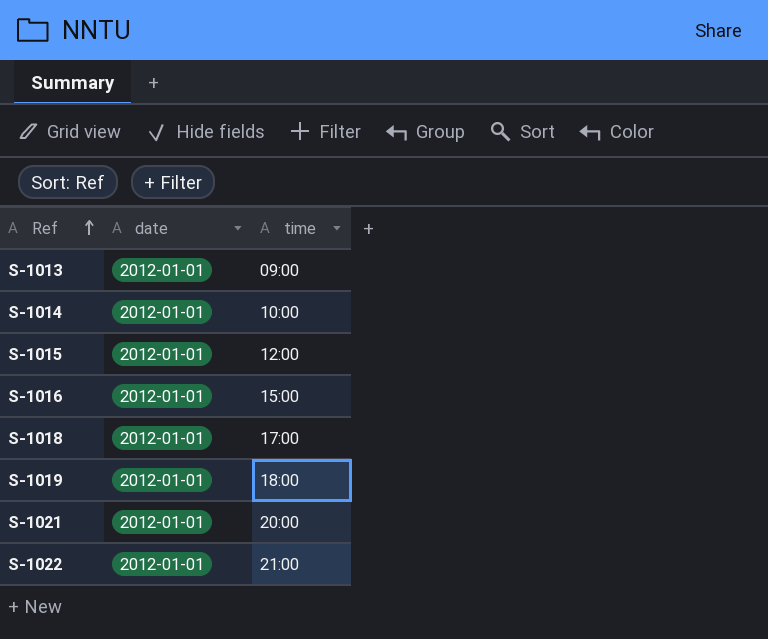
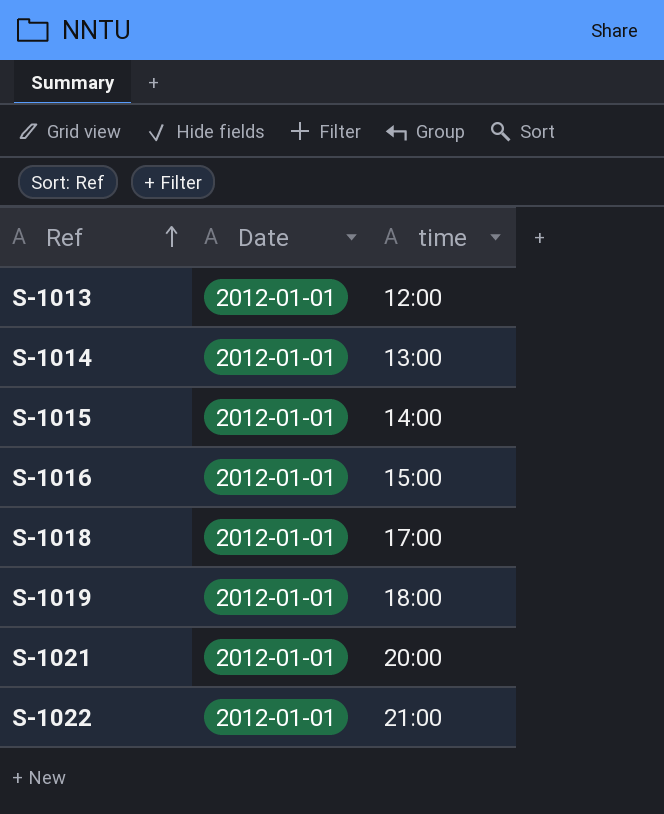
column name: date -> Date
S-1013 | time: 09:00 -> 12:00
S-1014 | time: 10:00 -> 13:00
S-1015 | time: 12:00 -> 14:00

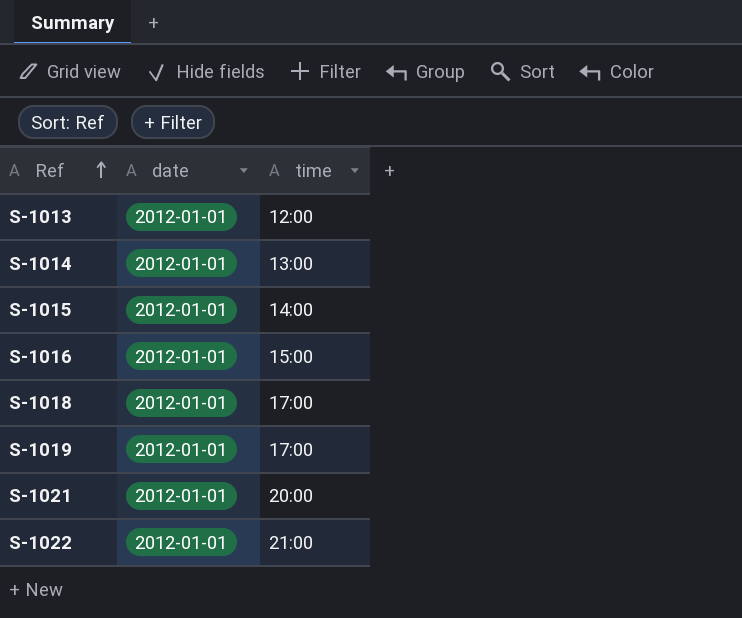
column name: Date -> date
S-1019 | time: 18:00 -> 17:00

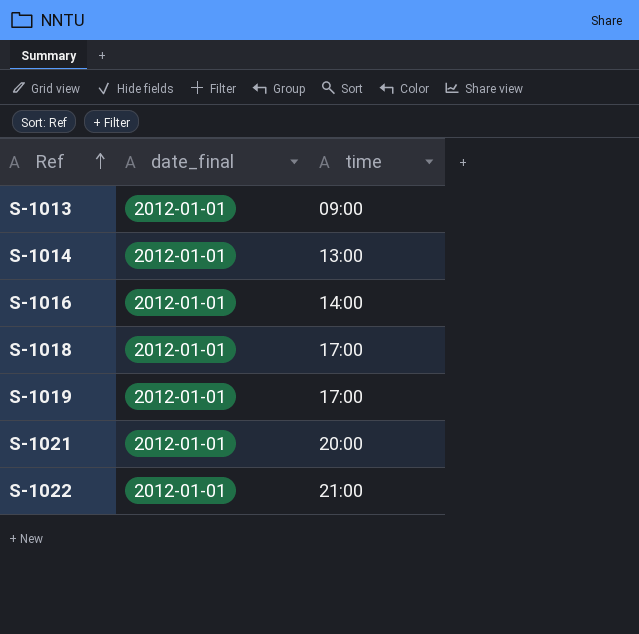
column name: date -> date_final
row S-1015: 2012-01-01 | 14:00 -> none
S-1013 | time: 12:00 -> 09:00
S-1016 | time: 15:00 -> 14:00

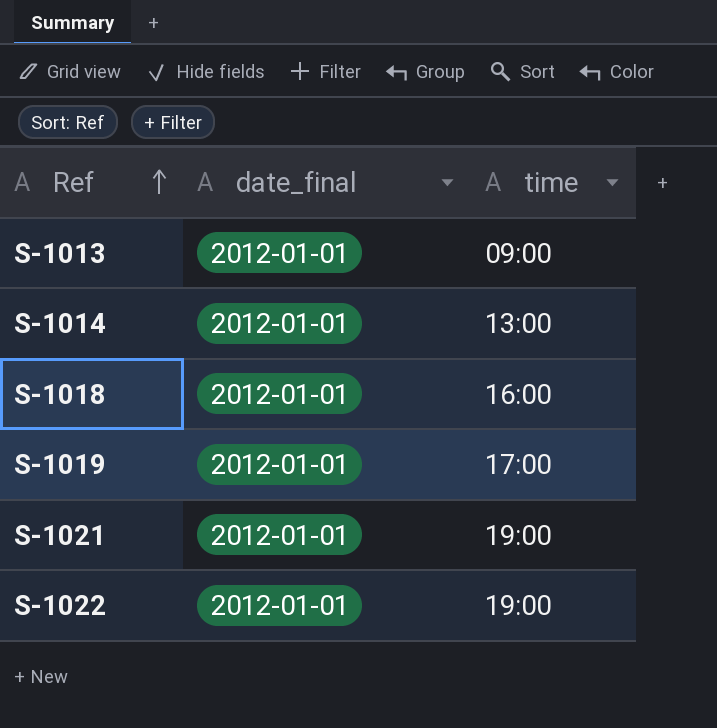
row S-1016: 2012-01-01 | 14:00 -> none
S-1018 | time: 17:00 -> 16:00
S-1021 | time: 20:00 -> 19:00
S-1022 | time: 21:00 -> 19:00

